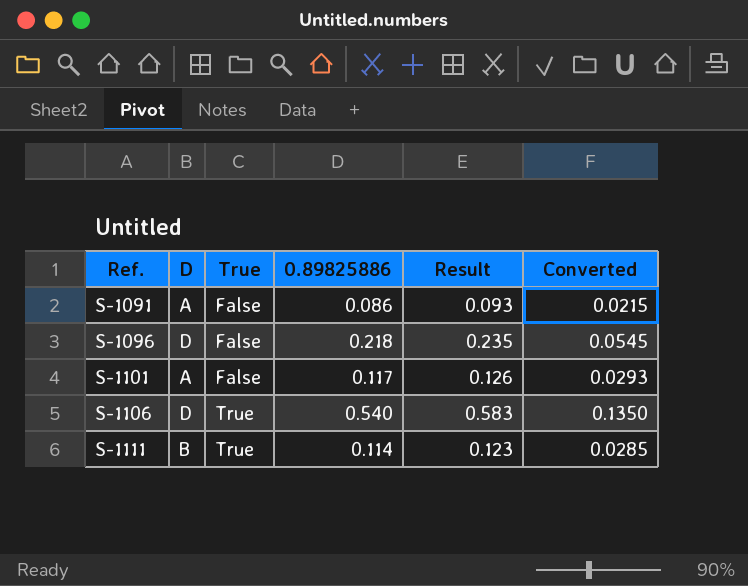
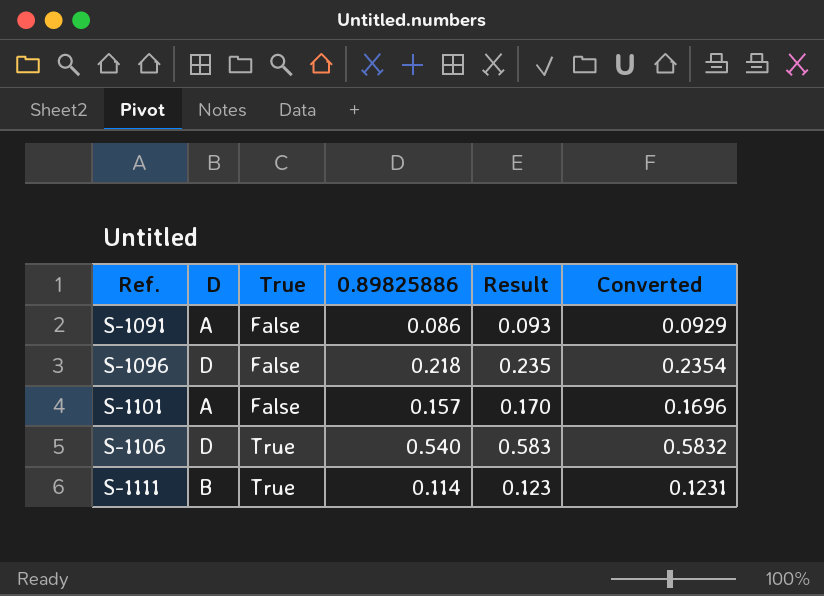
column Converted | formula: [0.89825886] * 0.25 -> [0.89825886] * 1.08
S-1101 | 0.89825886: 0.117 -> 0.157
S-1101 | Result: 0.126 -> 0.170

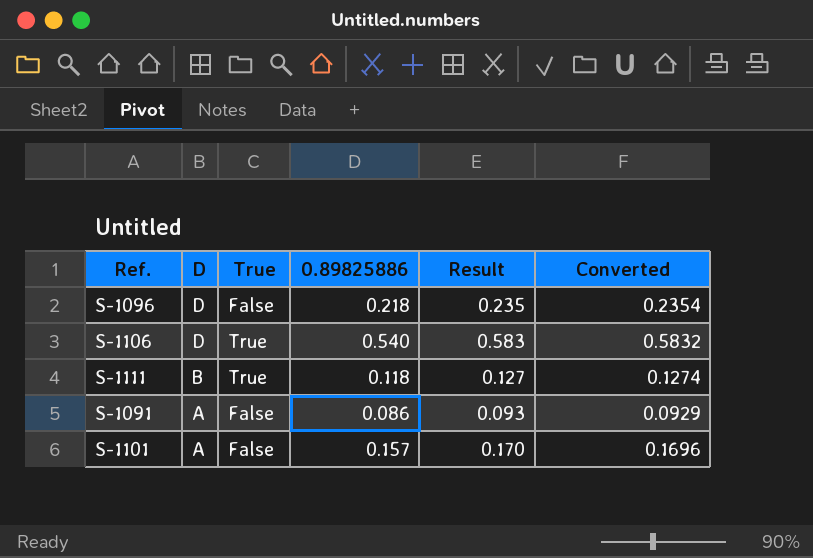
row order: Ref. ascending -> D descending
S-1111 | 0.89825886: 0.114 -> 0.118
S-1111 | Result: 0.123 -> 0.127
S-1111 | Converted: 0.1231 -> 0.1274

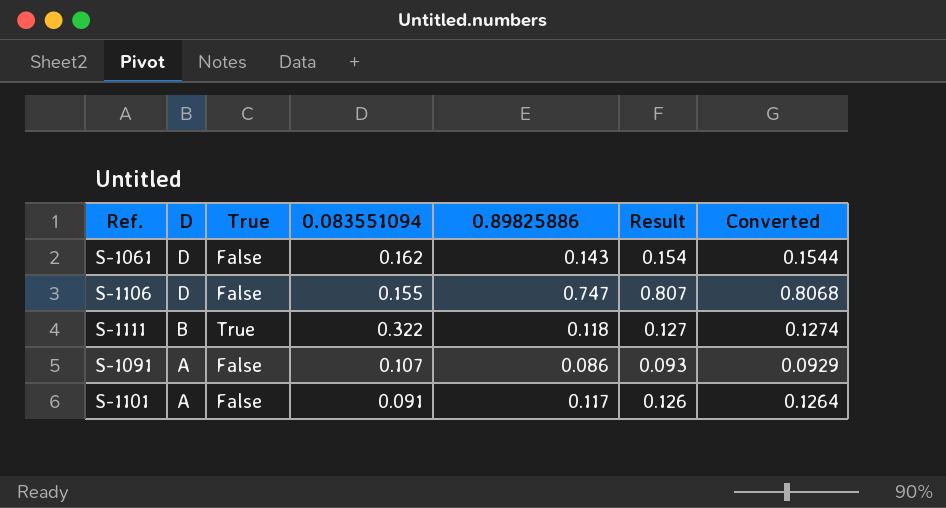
column 0.083551094 | position: none -> 4
row S-1096: D | False | 0.218 | 0.235 | 0.2354 -> none
row S-1061: none -> D | False | 0.162 | 0.143 | 0.154 | 0.1544
S-1106 | True: True -> False
S-1106 | 0.89825886: 0.540 -> 0.747
S-1106 | Result: 0.583 -> 0.807
S-1106 | Converted: 0.5832 -> 0.8068
S-1101 | 0.89825886: 0.157 -> 0.117
S-1101 | Result: 0.170 -> 0.126
S-1101 | Converted: 0.1696 -> 0.1264

